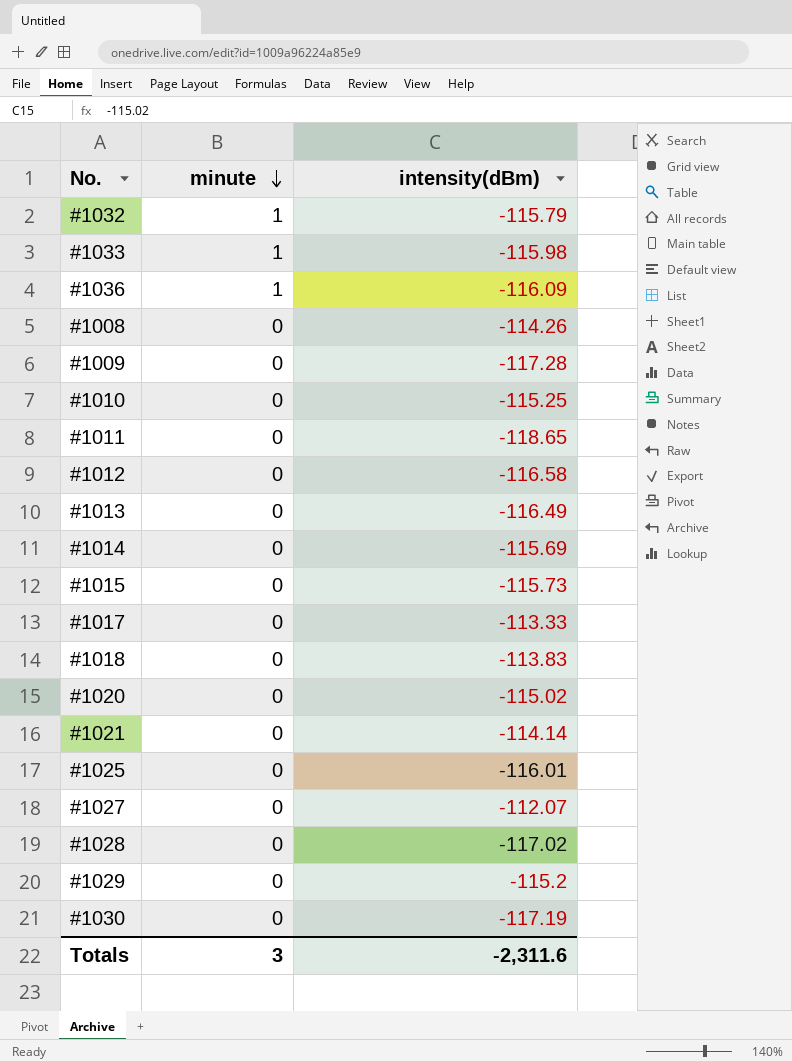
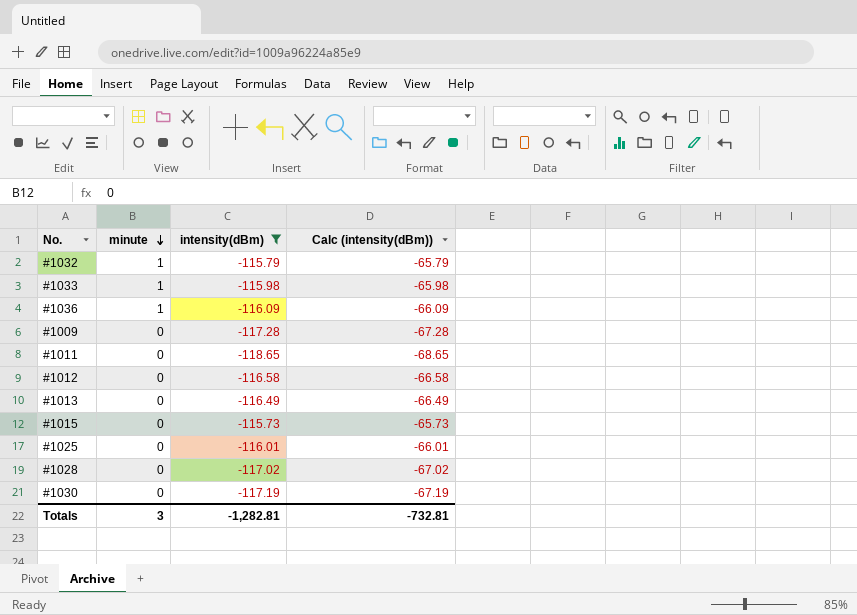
filter: none -> intensity(dBm) <= -115.73
column Calc (intensity(dBm)) | formula: none -> [intensity(dBm)] + 50
Totals | intensity(dBm): -2,311.6 -> -1,282.81

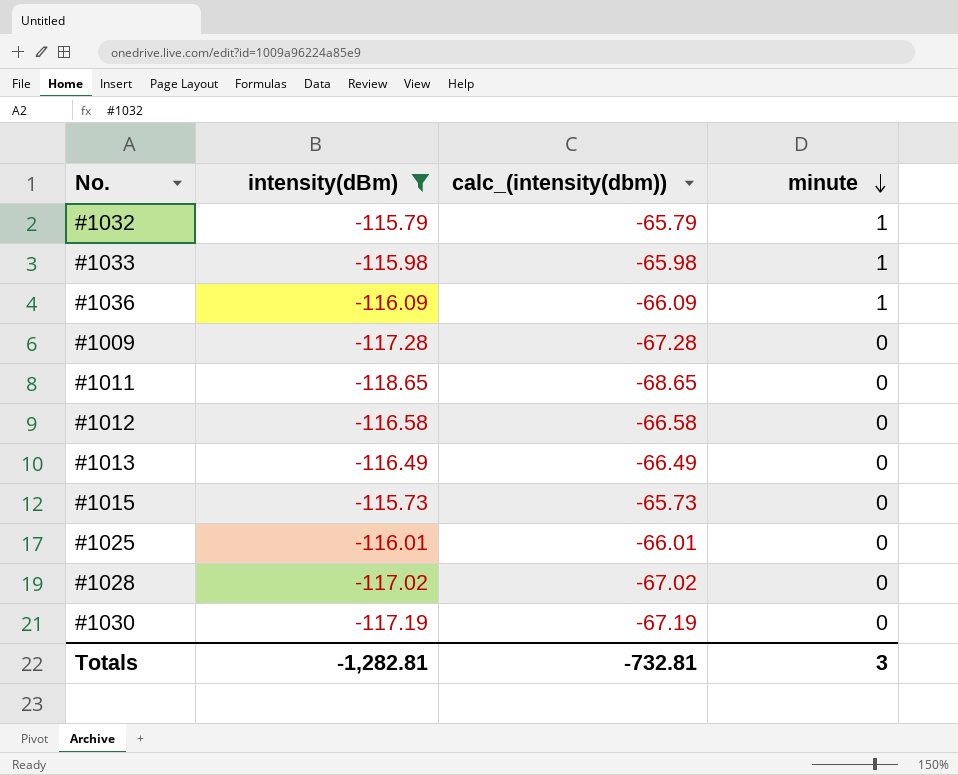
column name: Calc (intensity(dBm)) -> calc_(intensity(dbm))
column minute | position: 2 -> 4

